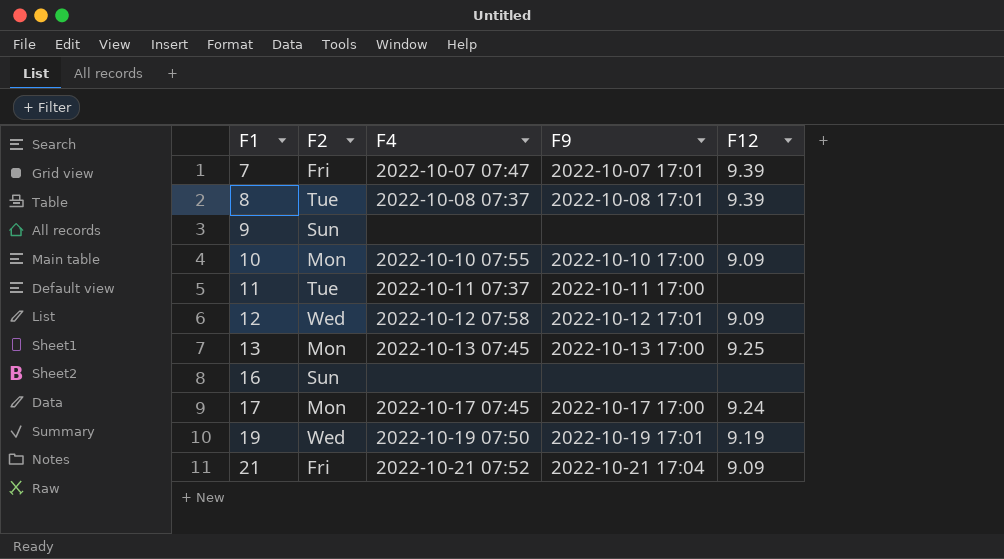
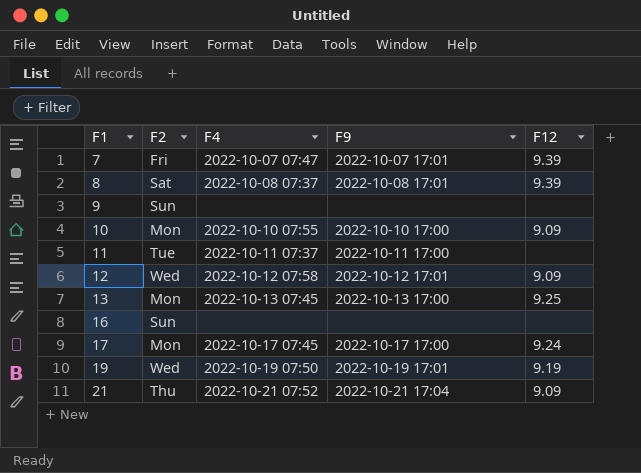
8 | F2: Tue -> Sat
21 | F2: Fri -> Thu

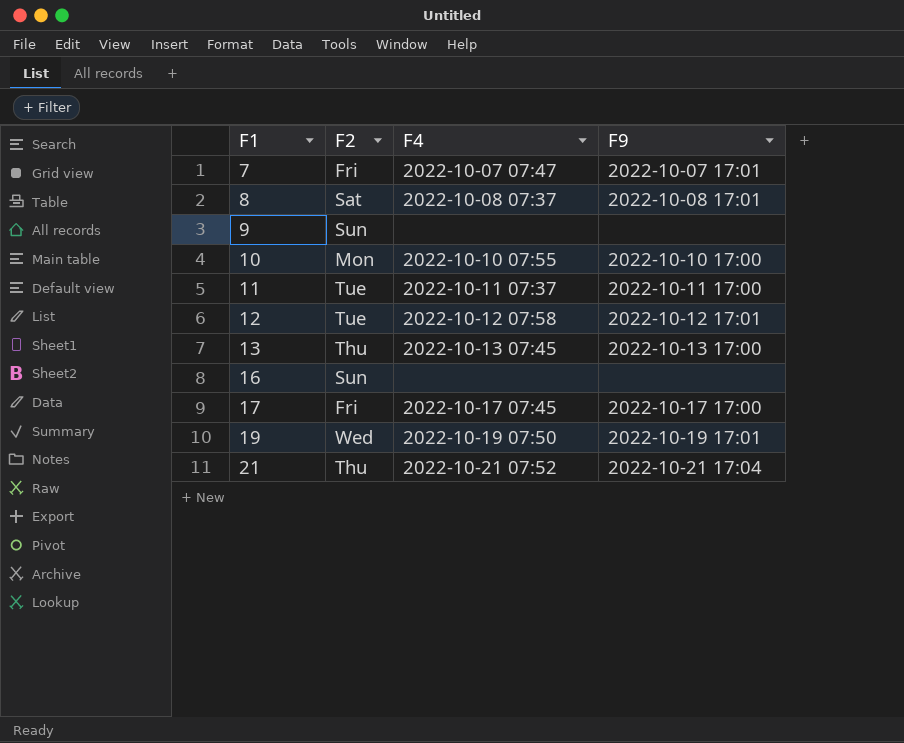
column F12 | position: 5 -> none
12 | F2: Wed -> Tue
13 | F2: Mon -> Thu
17 | F2: Mon -> Fri

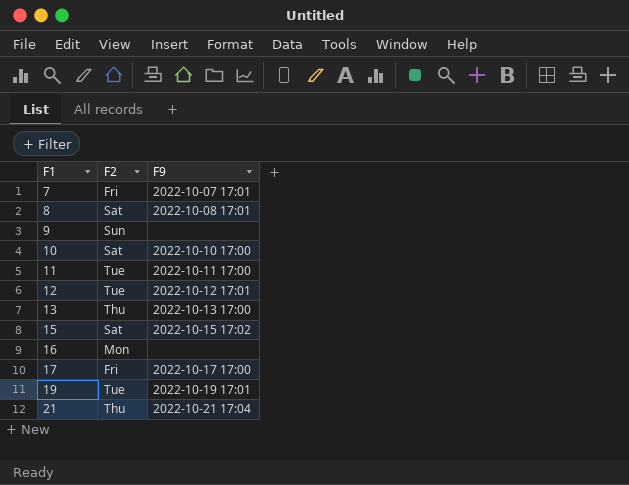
column F4 | position: 3 -> none
10 | F2: Mon -> Sat
row 15: none -> Sat | 2022-10-15 17:02
16 | F2: Sun -> Mon
19 | F2: Wed -> Tue

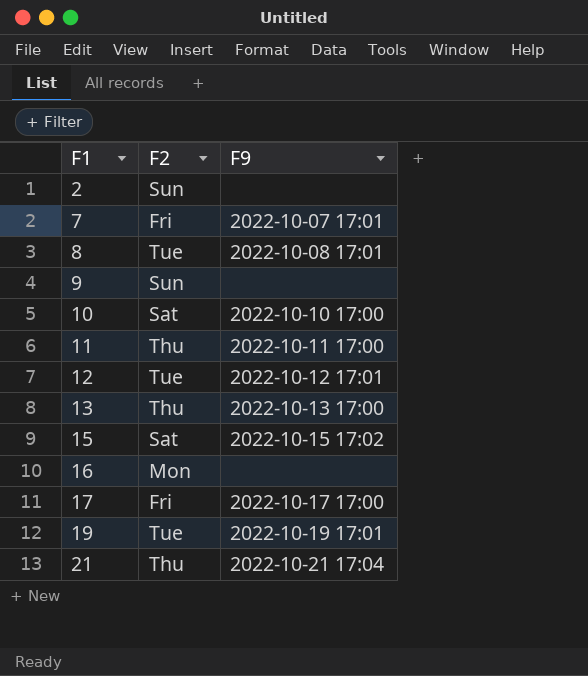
row 2: none -> Sun | none
8 | F2: Sat -> Tue
11 | F2: Tue -> Thu

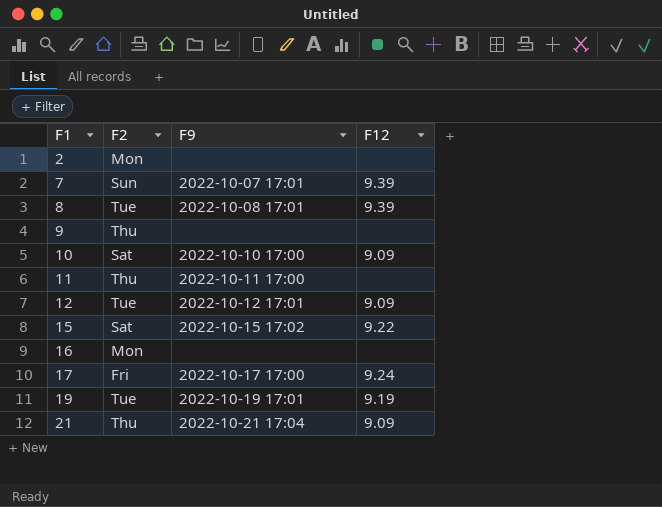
column F12 | position: none -> 4
row 13: Thu | 2022-10-13 17:00 -> none
2 | F2: Sun -> Mon
7 | F2: Fri -> Sun
9 | F2: Sun -> Thu

